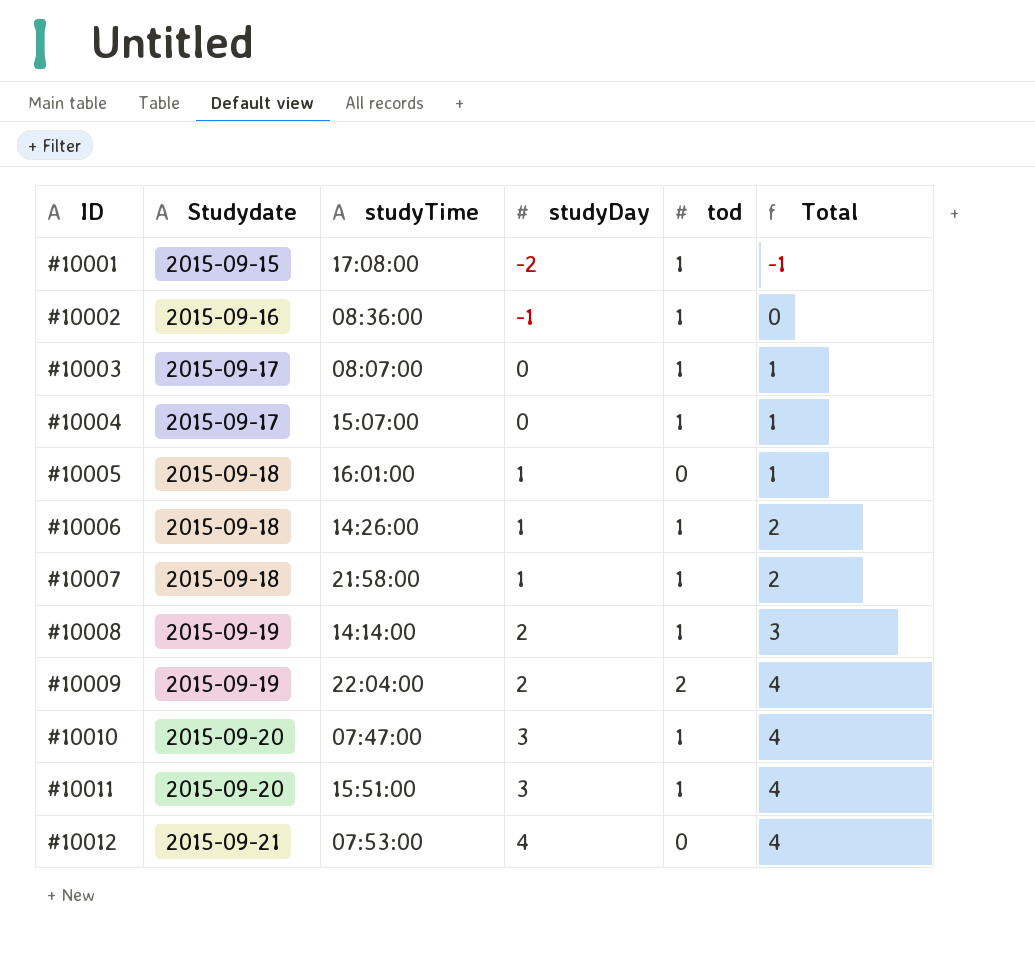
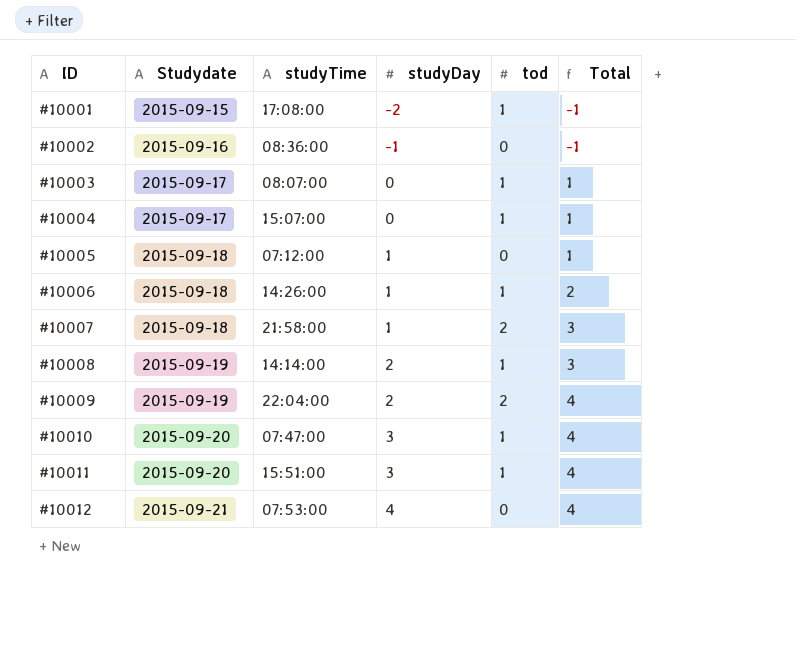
#10002 | tod: 1 -> 0
#10002 | Total: 0 -> -1
#10005 | studyTime: 16:01:00 -> 07:12:00
#10007 | tod: 1 -> 2
#10007 | Total: 2 -> 3

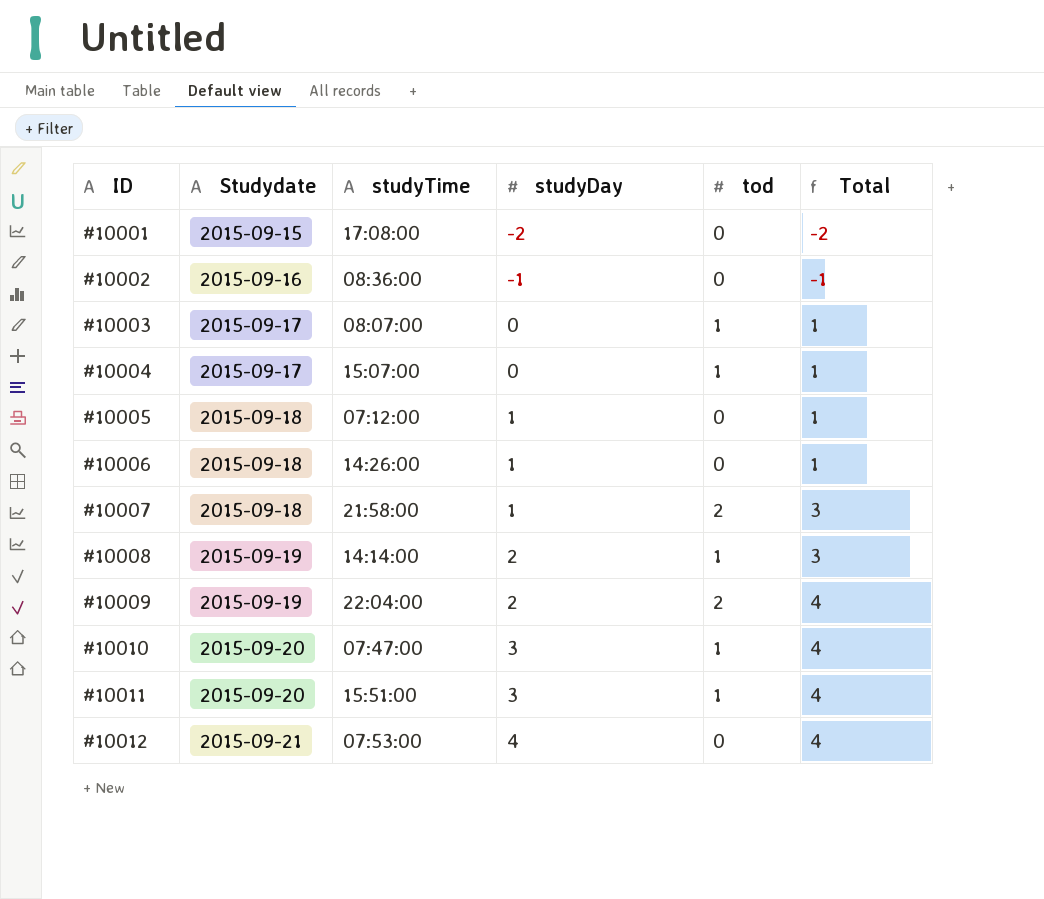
#10001 | tod: 1 -> 0
#10001 | Total: -1 -> -2
#10006 | tod: 1 -> 0
#10006 | Total: 2 -> 1

